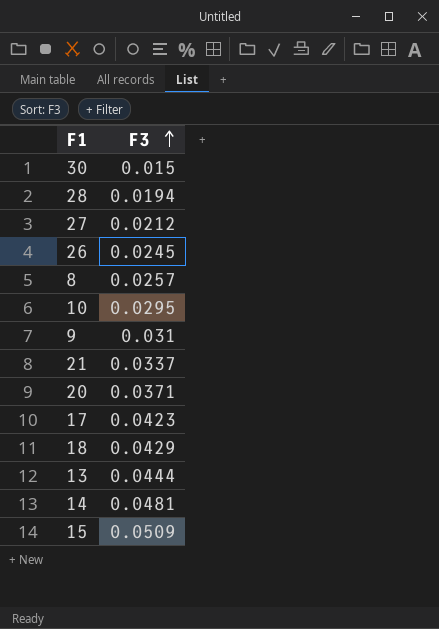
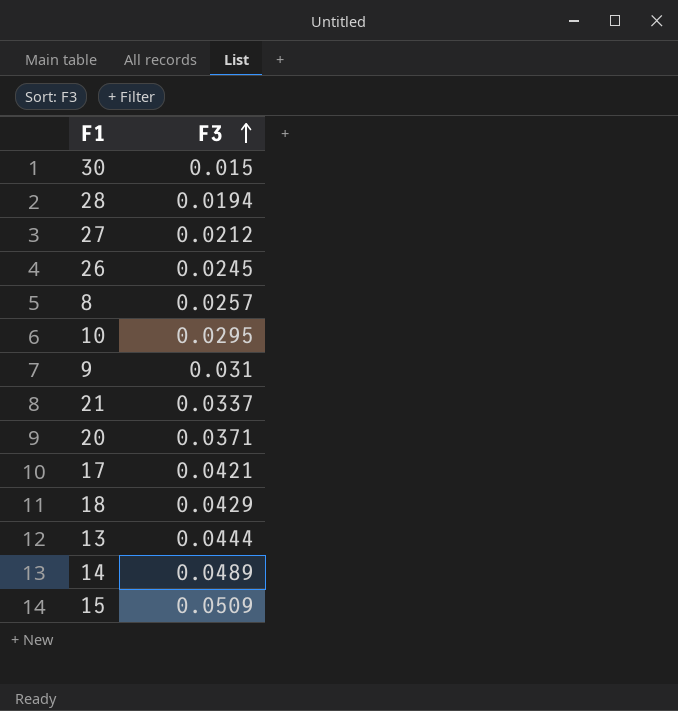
17 | F3: 0.0423 -> 0.0421
14 | F3: 0.0481 -> 0.0489

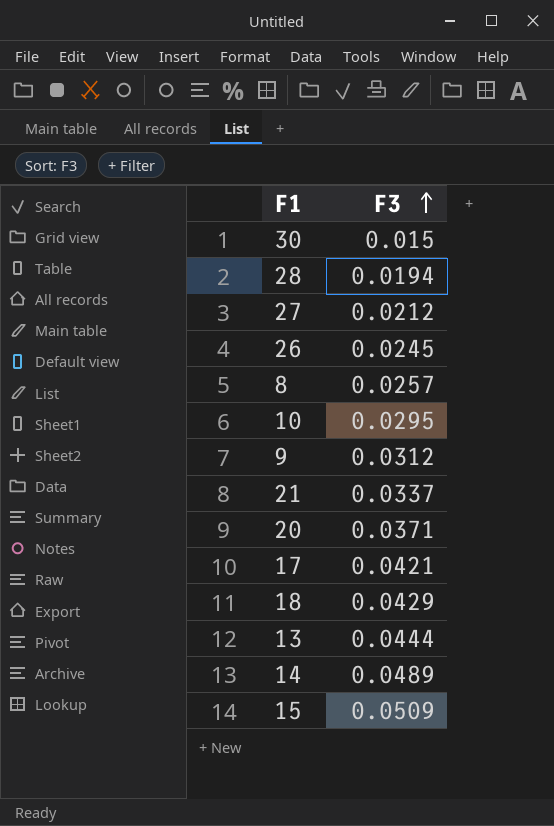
9 | F3: 0.031 -> 0.0312

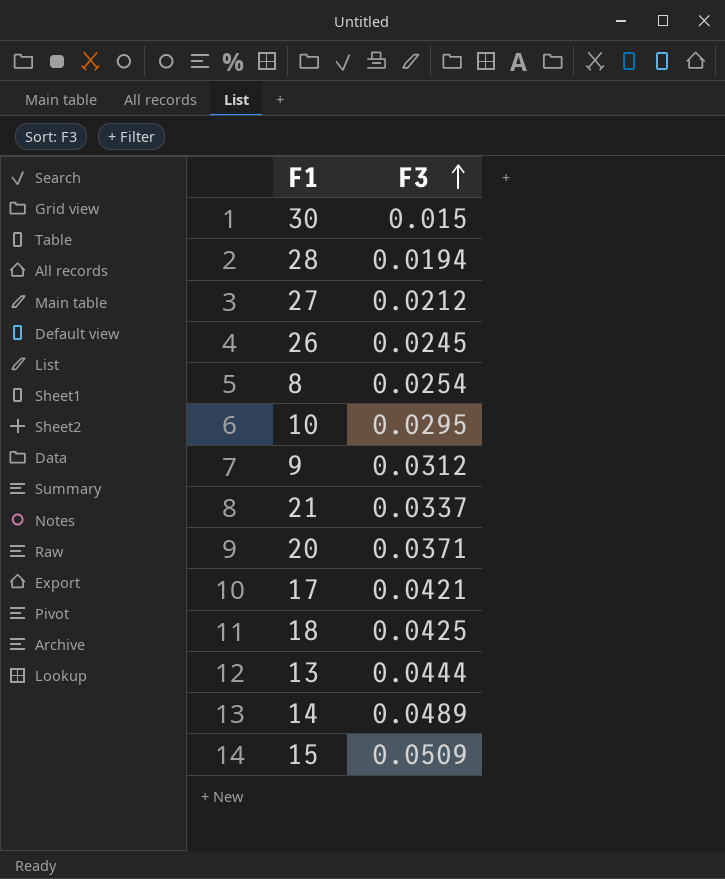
8 | F3: 0.0257 -> 0.0254
18 | F3: 0.0429 -> 0.0425

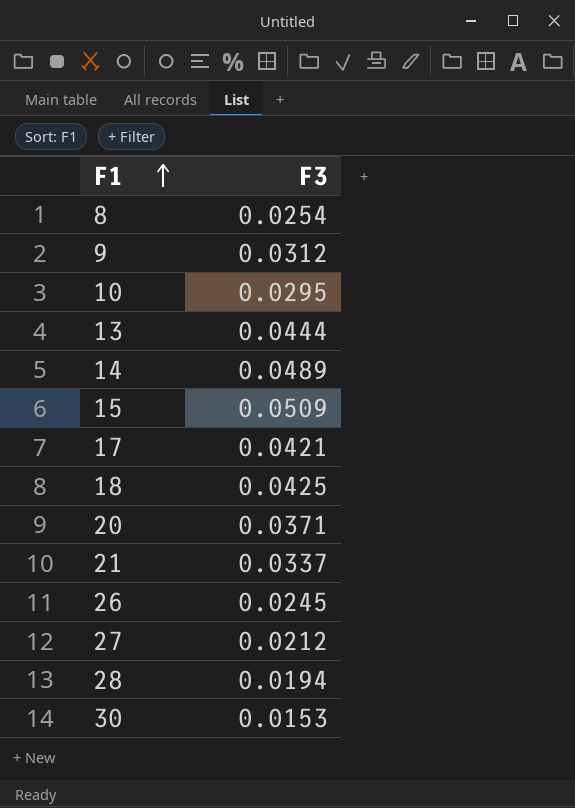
row order: F3 ascending -> F1 ascending
30 | F3: 0.015 -> 0.0153

